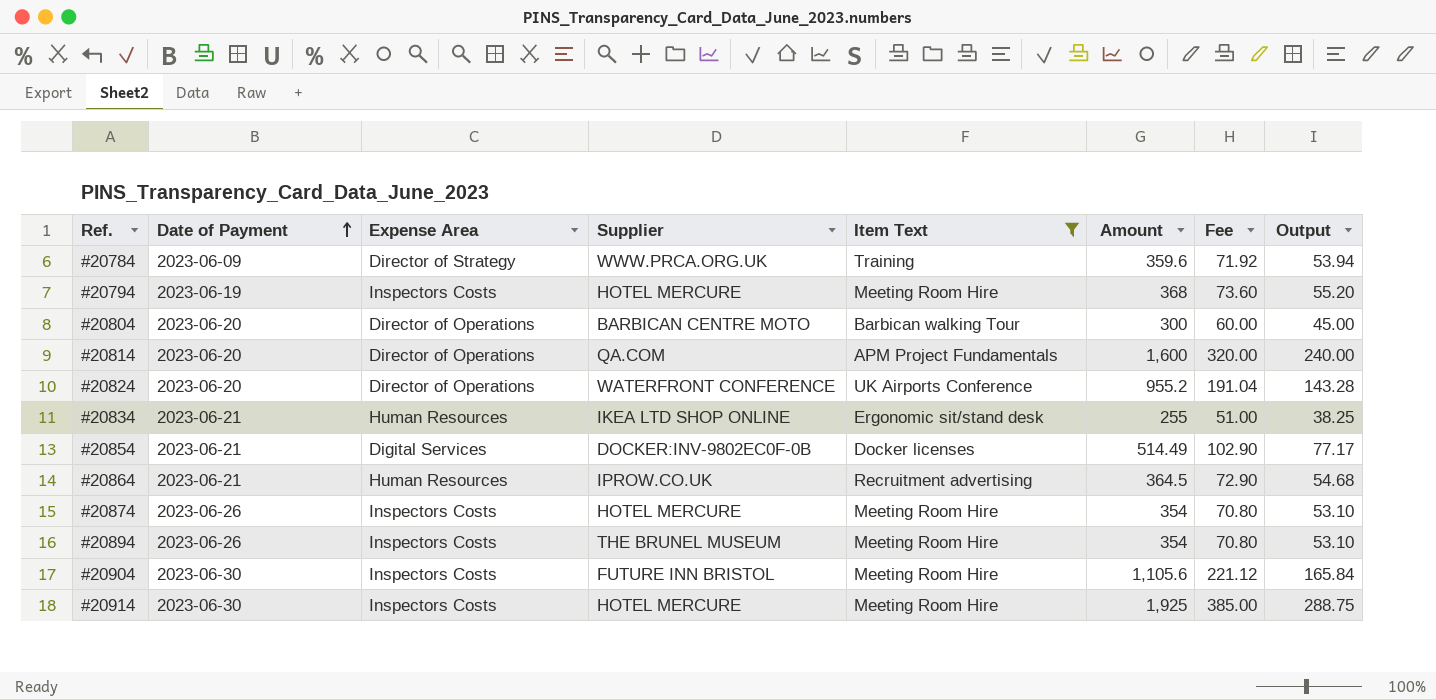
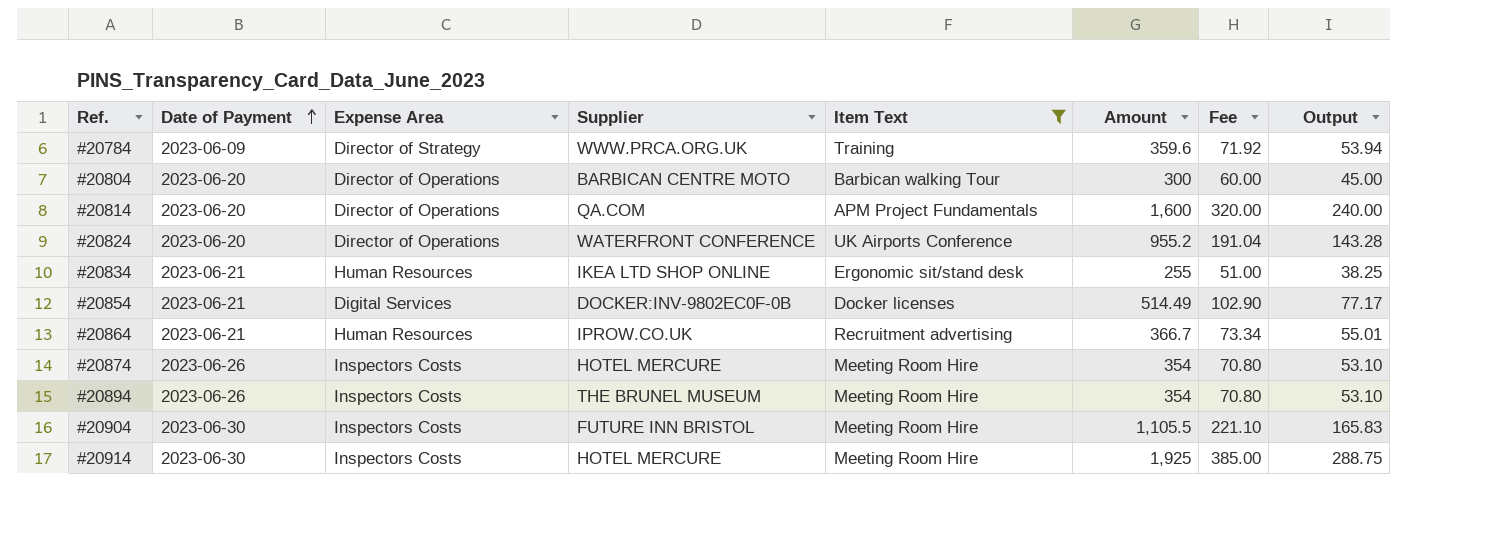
row #20794: 2023-06-19 | Inspectors Costs | HOTEL MERCURE | Meeting Room Hire | 368 | 73.60 | 55.20 -> none
#20864 | Amount: 364.5 -> 366.7
#20864 | Fee: 72.90 -> 73.34
#20864 | Output: 54.68 -> 55.01
#20904 | Amount: 1,105.6 -> 1,105.5
#20904 | Fee: 221.12 -> 221.10
#20904 | Output: 165.84 -> 165.83

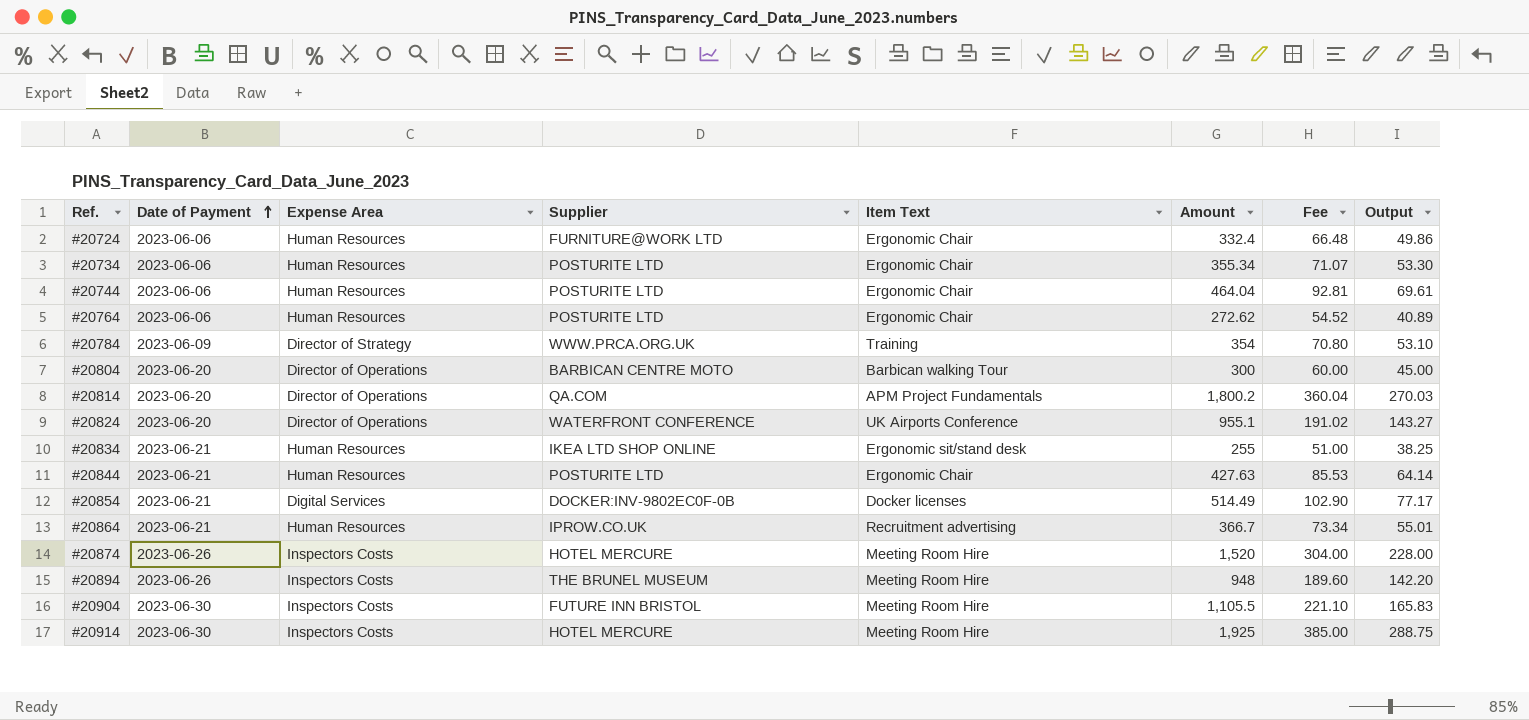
filter: Item Text != Ergonomic Chair -> none
#20784 | Amount: 359.6 -> 354
#20784 | Fee: 71.92 -> 70.80
#20784 | Output: 53.94 -> 53.10
#20814 | Amount: 1,600 -> 1,800.2
#20814 | Fee: 320.00 -> 360.04
#20814 | Output: 240.00 -> 270.03
#20824 | Amount: 955.2 -> 955.1
#20824 | Fee: 191.04 -> 191.02
#20824 | Output: 143.28 -> 143.27
#20874 | Amount: 354 -> 1,520
#20874 | Fee: 70.80 -> 304.00
#20874 | Output: 53.10 -> 228.00
#20894 | Amount: 354 -> 948
#20894 | Fee: 70.80 -> 189.60
#20894 | Output: 53.10 -> 142.20

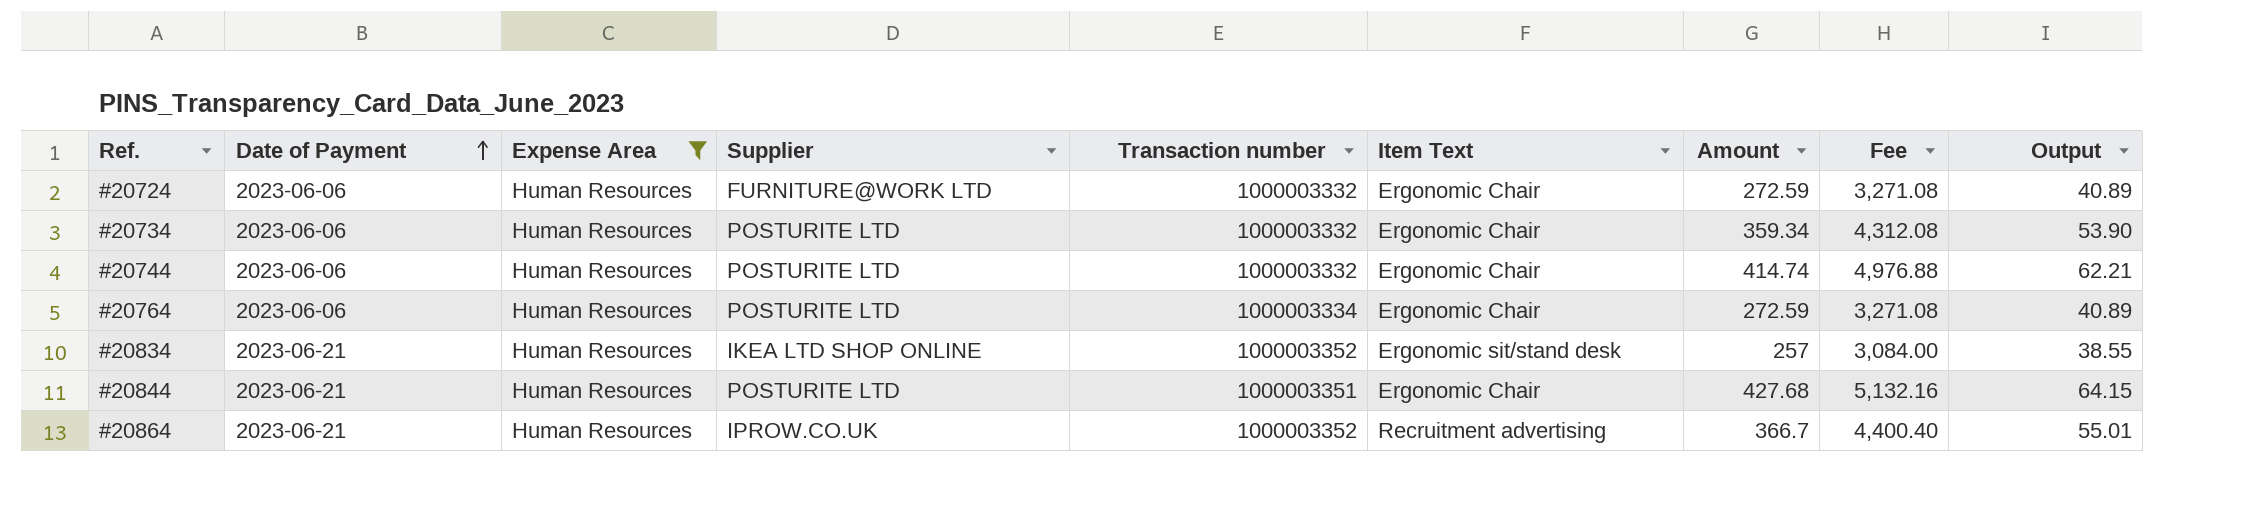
filter: none -> Expense Area = Human Resources
column Transaction number | position: none -> 5
column Fee | formula: [Amount] * 0.2 -> [Amount] * 12
#20724 | Amount: 332.4 -> 272.59
#20724 | Output: 49.86 -> 40.89
#20734 | Amount: 355.34 -> 359.34
#20734 | Output: 53.30 -> 53.90
#20744 | Amount: 464.04 -> 414.74
#20744 | Output: 69.61 -> 62.21
#20764 | Amount: 272.62 -> 272.59
#20834 | Amount: 255 -> 257
#20834 | Output: 38.25 -> 38.55
#20844 | Amount: 427.63 -> 427.68
#20844 | Output: 64.14 -> 64.15

